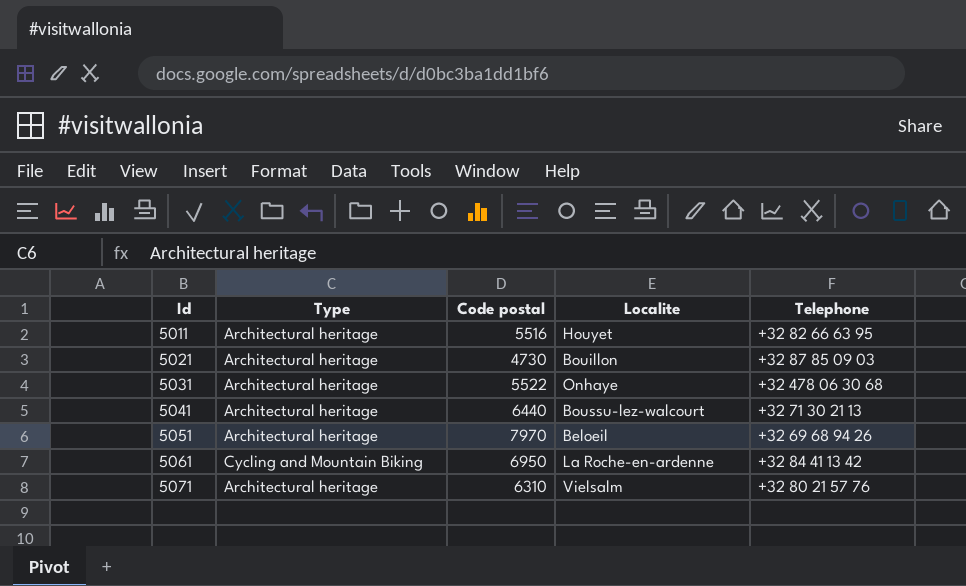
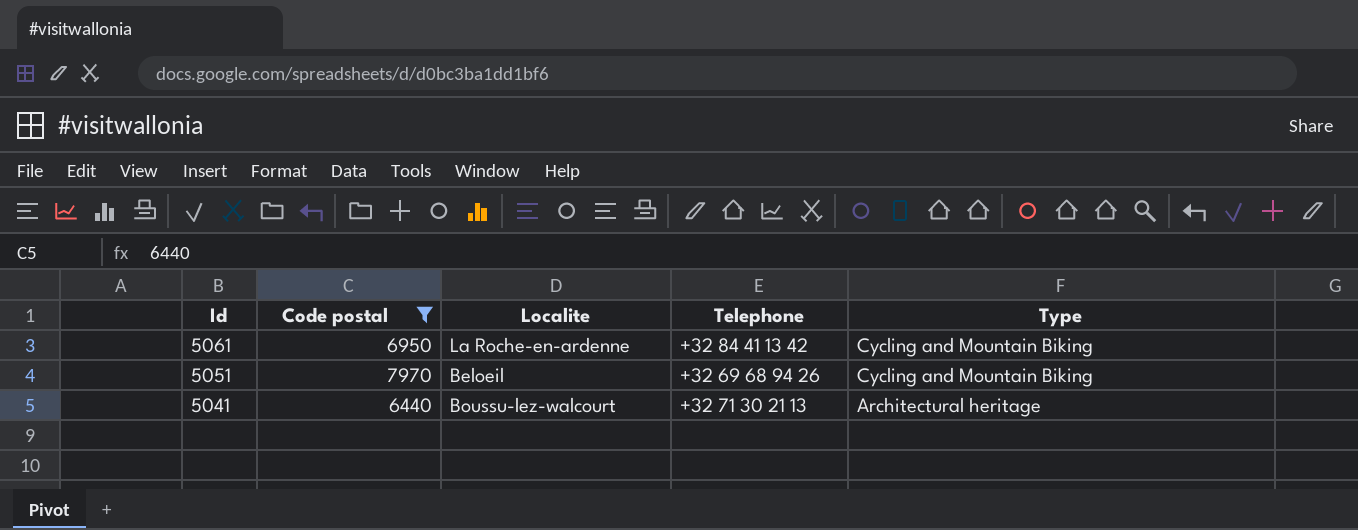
filter: none -> Code postal >= 6440
row order: Id ascending -> Id descending
column Type | position: 2 -> 5
5051 | Type: Architectural heritage -> Cycling and Mountain Biking

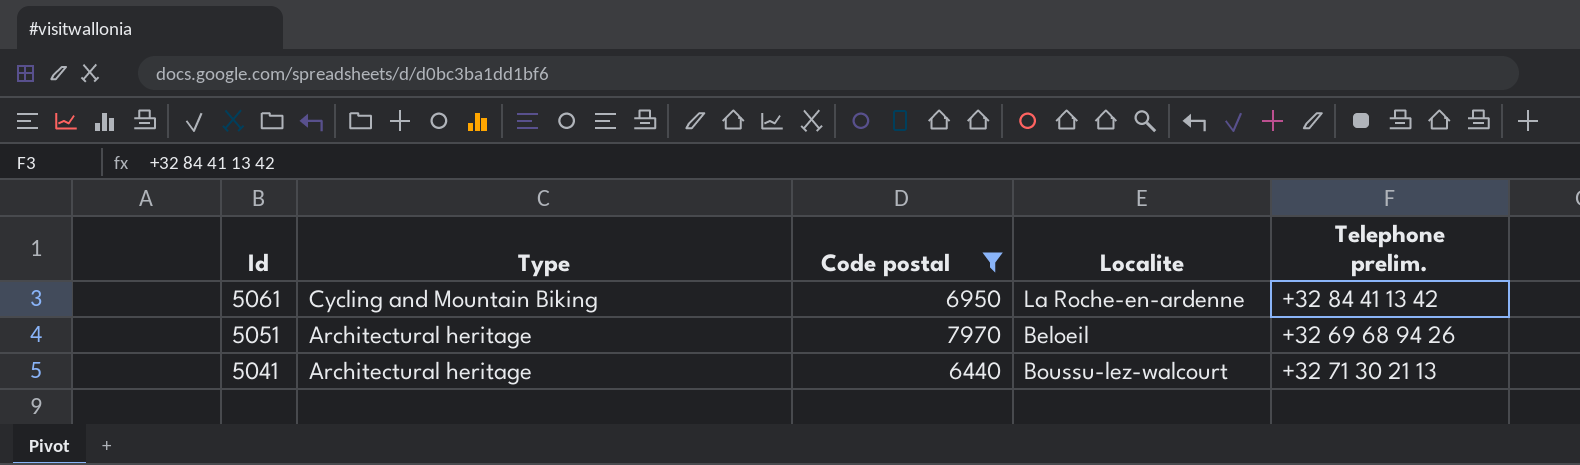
column Type | position: 5 -> 2
column name: Telephone -> Telephone prelim.
5051 | Type: Cycling and Mountain Biking -> Architectural heritage

